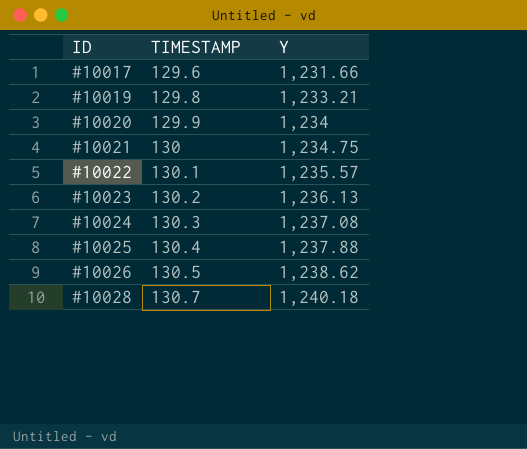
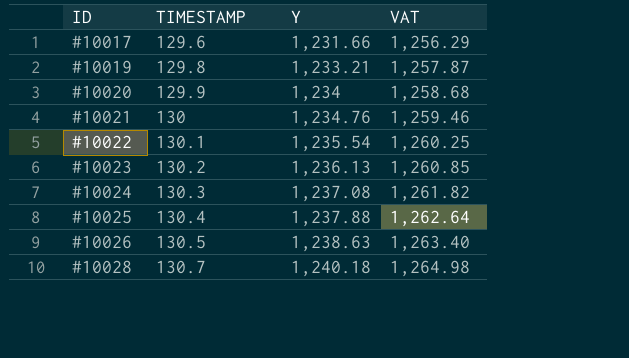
column VAT | formula: none -> [Y] * 1.02
#10021 | Y: 1,234.75 -> 1,234.76
#10022 | Y: 1,235.57 -> 1,235.54
#10026 | Y: 1,238.62 -> 1,238.63

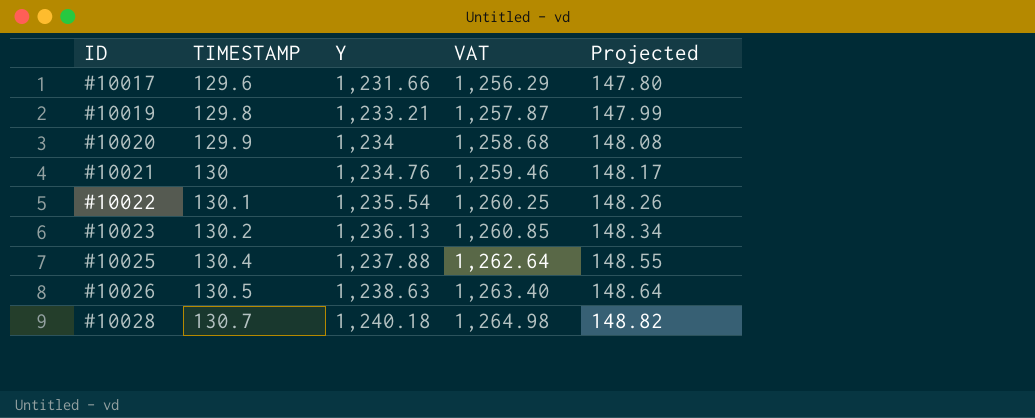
column Projected | formula: none -> [Y] * 0.12
row #10024: 130.3 | 1,237.08 | 1,261.82 -> none

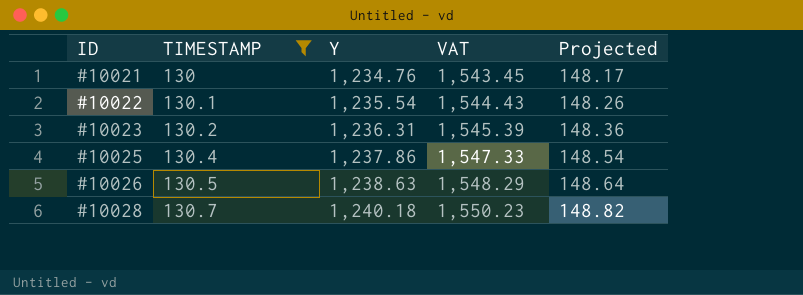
filter: none -> TIMESTAMP >= 130
column VAT | formula: [Y] * 1.02 -> [Y] * 1.25
#10023 | Y: 1,236.13 -> 1,236.31
#10023 | Projected: 148.34 -> 148.36
#10025 | Y: 1,237.88 -> 1,237.86
#10025 | Projected: 148.55 -> 148.54

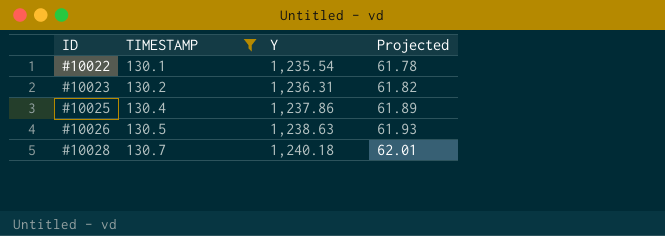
column VAT | formula: [Y] * 1.25 -> none
column Projected | formula: [Y] * 0.12 -> [Y] * 0.05
row #10021: 130 | 1,234.76 | 1,543.45 | 148.17 -> none

